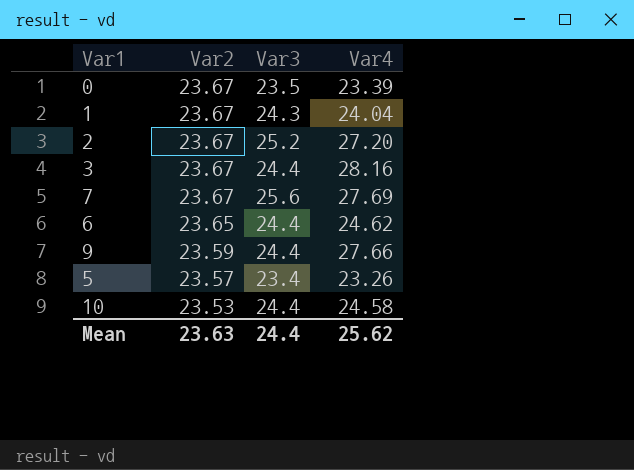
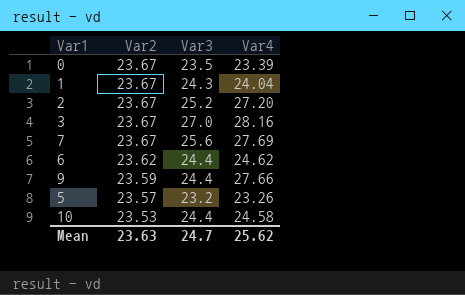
3 | Var3: 24.4 -> 27.0
6 | Var2: 23.65 -> 23.62
5 | Var3: 23.4 -> 23.2
Mean | Var3: 24.4 -> 24.7

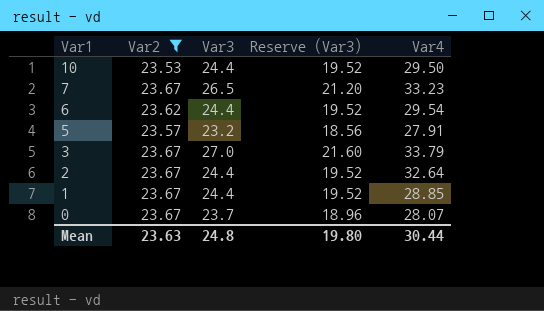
filter: none -> Var2 != 23.59
row order: Var2 descending -> Var1 descending
column Reserve (Var3) | formula: none -> [Var3] * 0.8
10 | Var4: 24.58 -> 29.50
7 | Var3: 25.6 -> 26.5
7 | Var4: 27.69 -> 33.23
6 | Var4: 24.62 -> 29.54
5 | Var4: 23.26 -> 27.91
3 | Var4: 28.16 -> 33.79
2 | Var3: 25.2 -> 24.4
2 | Var4: 27.20 -> 32.64
1 | Var3: 24.3 -> 24.4
1 | Var4: 24.04 -> 28.85
0 | Var3: 23.5 -> 23.7
0 | Var4: 23.39 -> 28.07
Mean | Var3: 24.7 -> 24.8
Mean | Var4: 25.62 -> 30.44

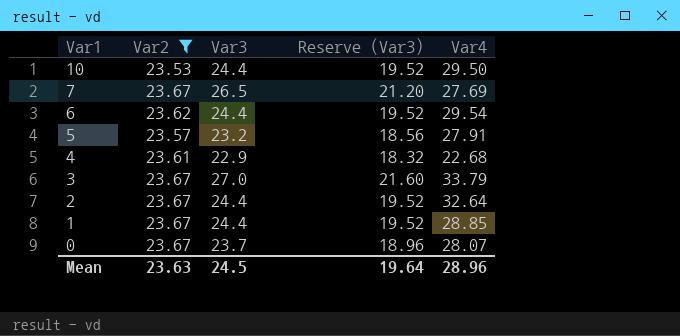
7 | Var4: 33.23 -> 27.69
row 4: none -> 23.61 | 22.9 | 18.32 | 22.68
Mean | Var3: 24.8 -> 24.5
Mean | Reserve (Var3): 19.80 -> 19.64
Mean | Var4: 30.44 -> 28.96

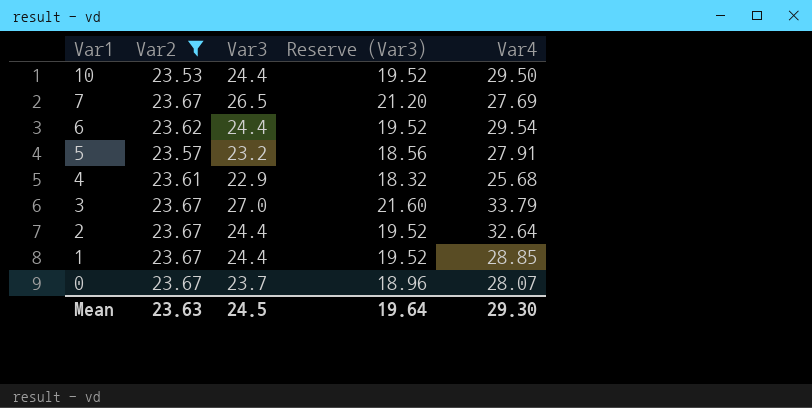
4 | Var4: 22.68 -> 25.68
Mean | Var4: 28.96 -> 29.30

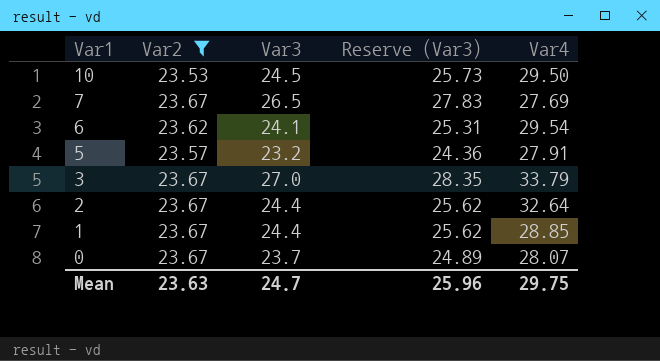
column Reserve (Var3) | formula: [Var3] * 0.8 -> [Var3] * 1.05
row 4: 23.61 | 22.9 | 18.32 | 25.68 -> none
10 | Var3: 24.4 -> 24.5
6 | Var3: 24.4 -> 24.1
Mean | Var3: 24.5 -> 24.7
Mean | Reserve (Var3): 19.64 -> 25.96
Mean | Var4: 29.30 -> 29.75

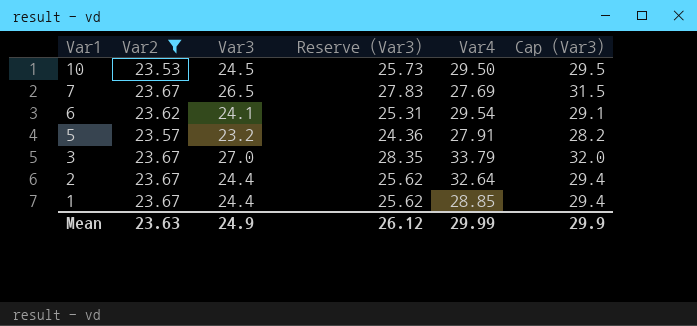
column Cap (Var3) | formula: none -> [Var3] + 5
row 0: 23.67 | 23.7 | 24.89 | 28.07 -> none
Mean | Var3: 24.7 -> 24.9
Mean | Reserve (Var3): 25.96 -> 26.12
Mean | Var4: 29.75 -> 29.99

